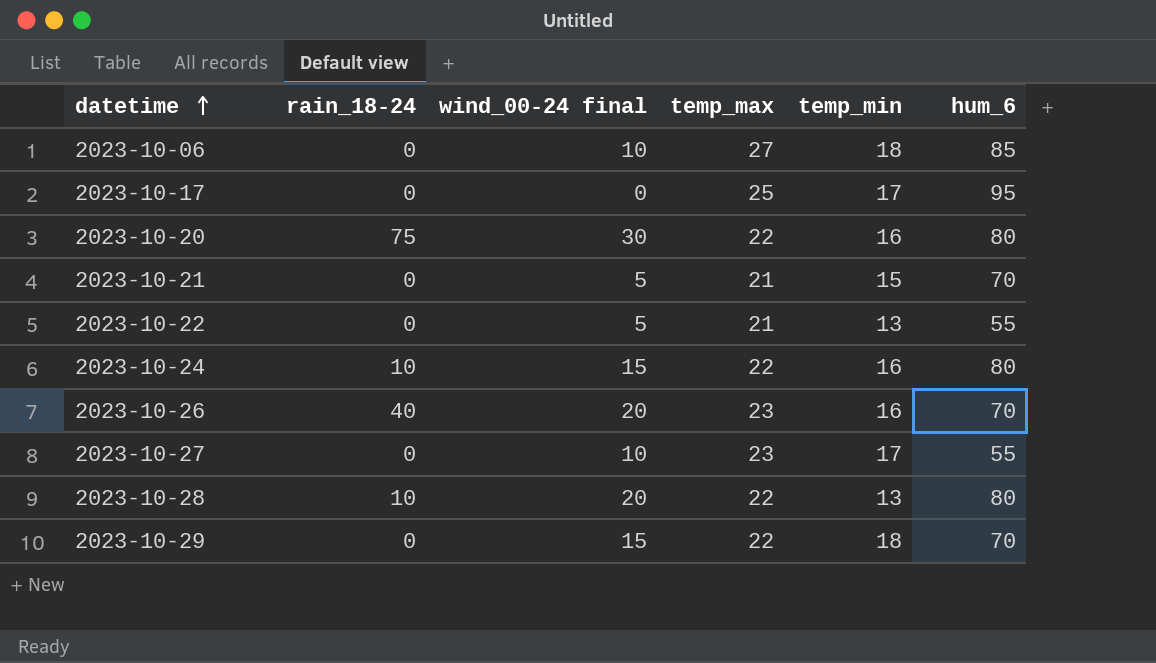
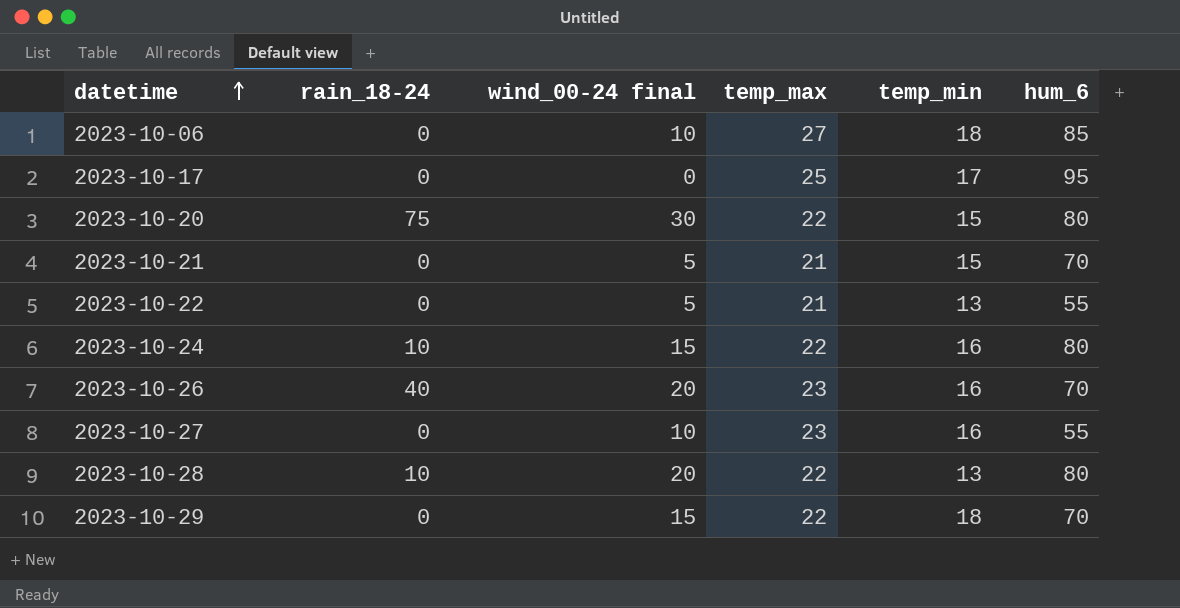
2023-10-20 | temp_min: 16 -> 15
2023-10-27 | temp_min: 17 -> 16

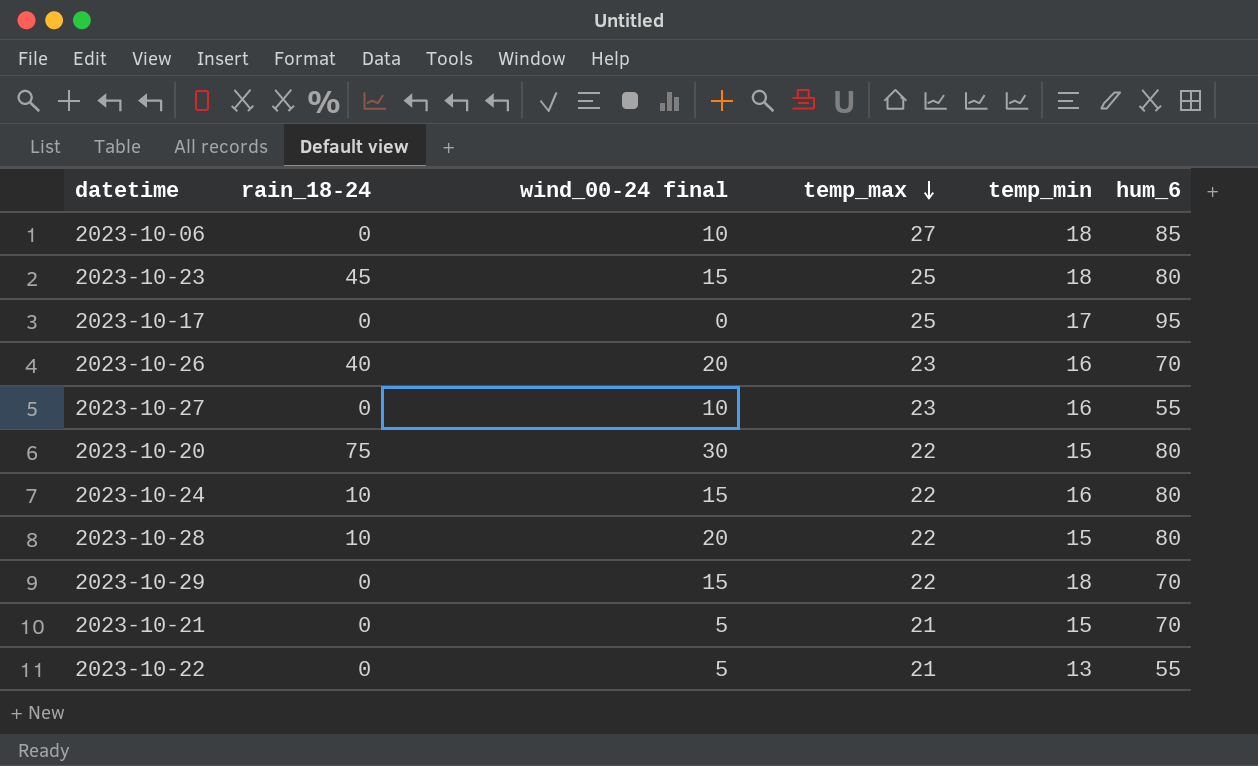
row order: datetime ascending -> temp_max descending
row 2023-10-23: none -> 45 | 15 | 25 | 18 | 80
2023-10-28 | temp_min: 13 -> 15

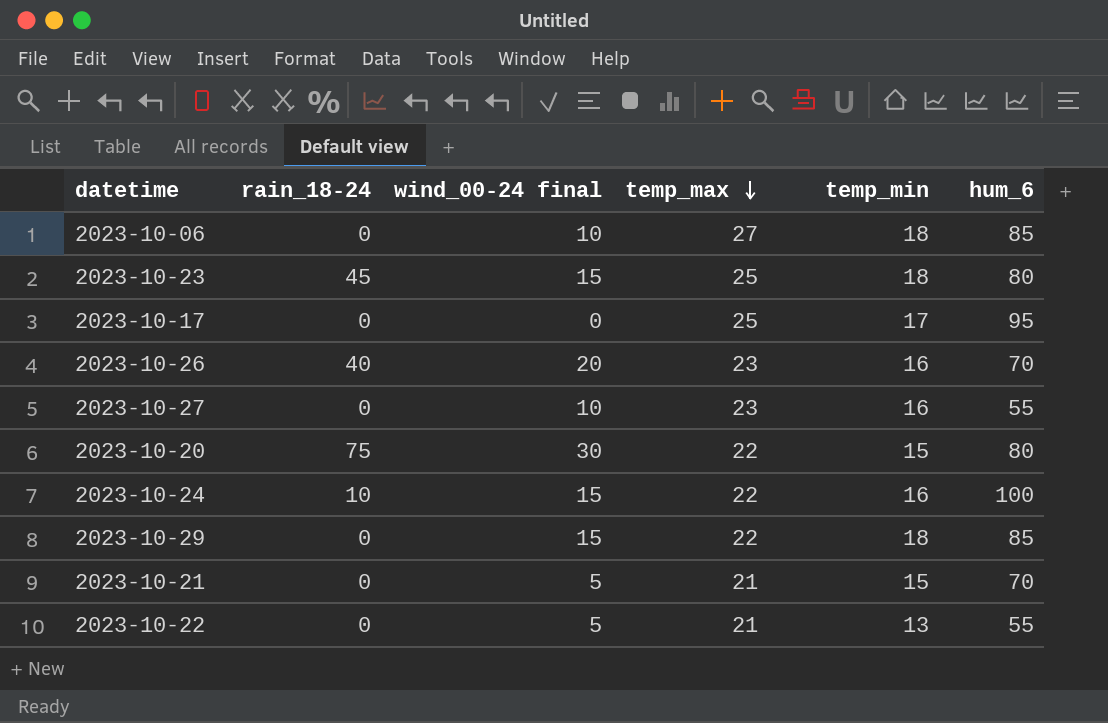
row 2023-10-28: 10 | 20 | 22 | 15 | 80 -> none
2023-10-24 | hum_6: 80 -> 100
2023-10-29 | hum_6: 70 -> 85

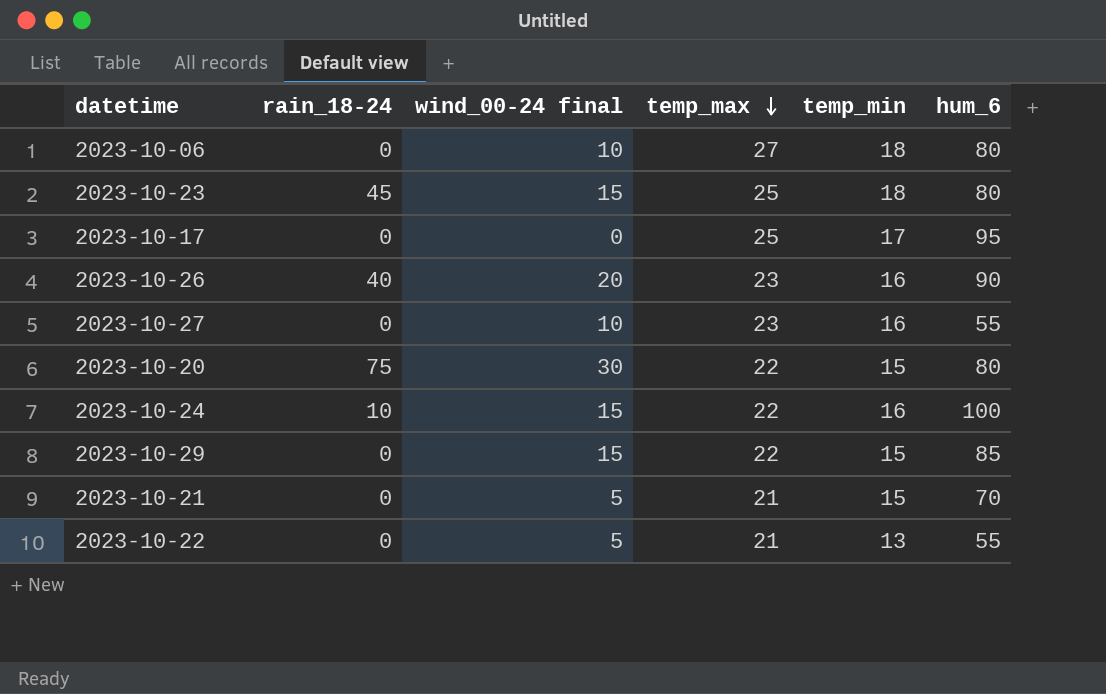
2023-10-06 | hum_6: 85 -> 80
2023-10-26 | hum_6: 70 -> 90
2023-10-29 | temp_min: 18 -> 15

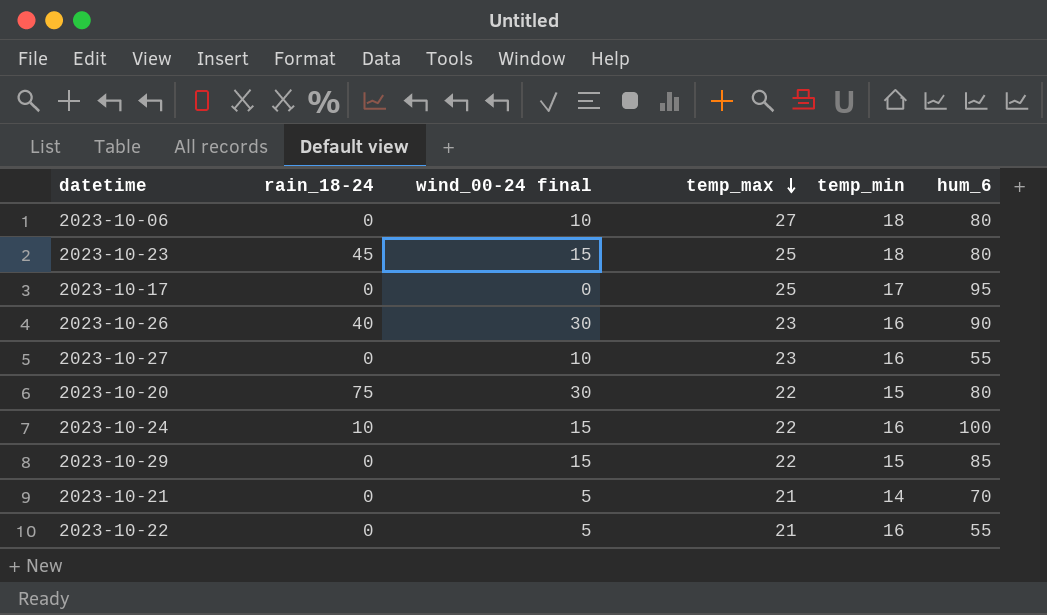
2023-10-26 | wind_00-24 final: 20 -> 30
2023-10-21 | temp_min: 15 -> 14
2023-10-22 | temp_min: 13 -> 16

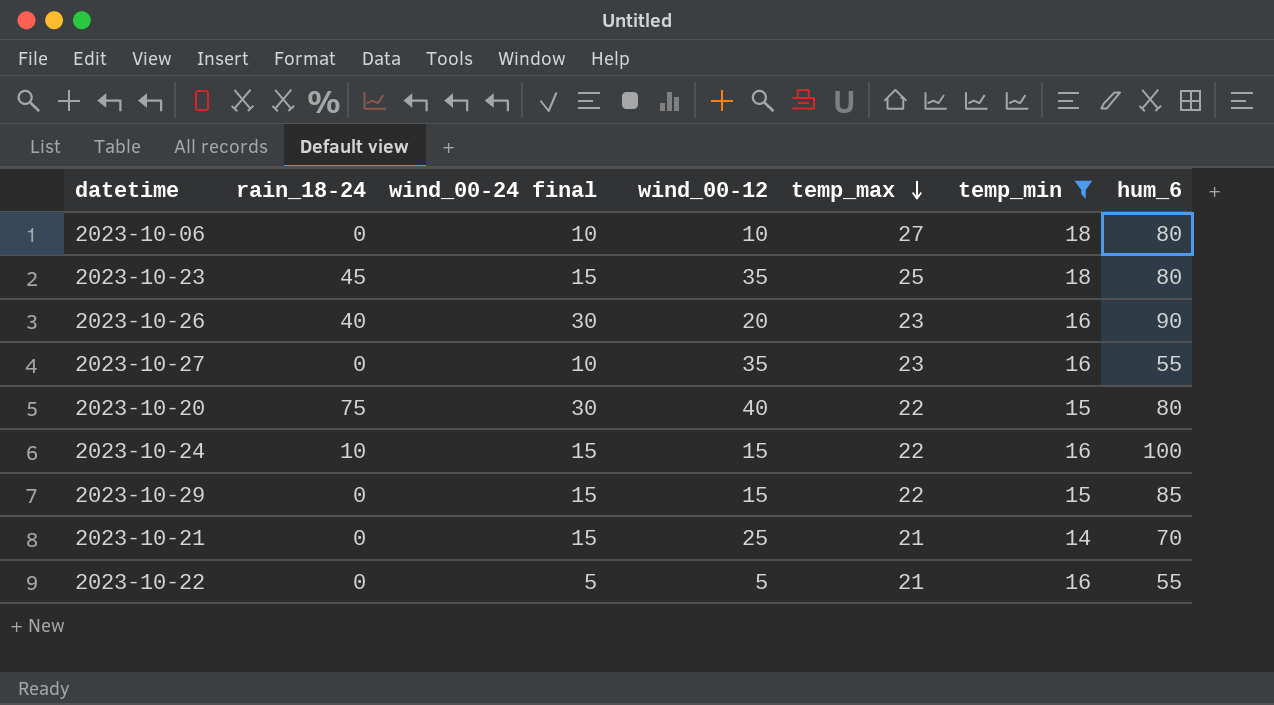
filter: none -> temp_min != 17
column wind_00-12 | position: none -> 4
2023-10-21 | wind_00-24 final: 5 -> 15

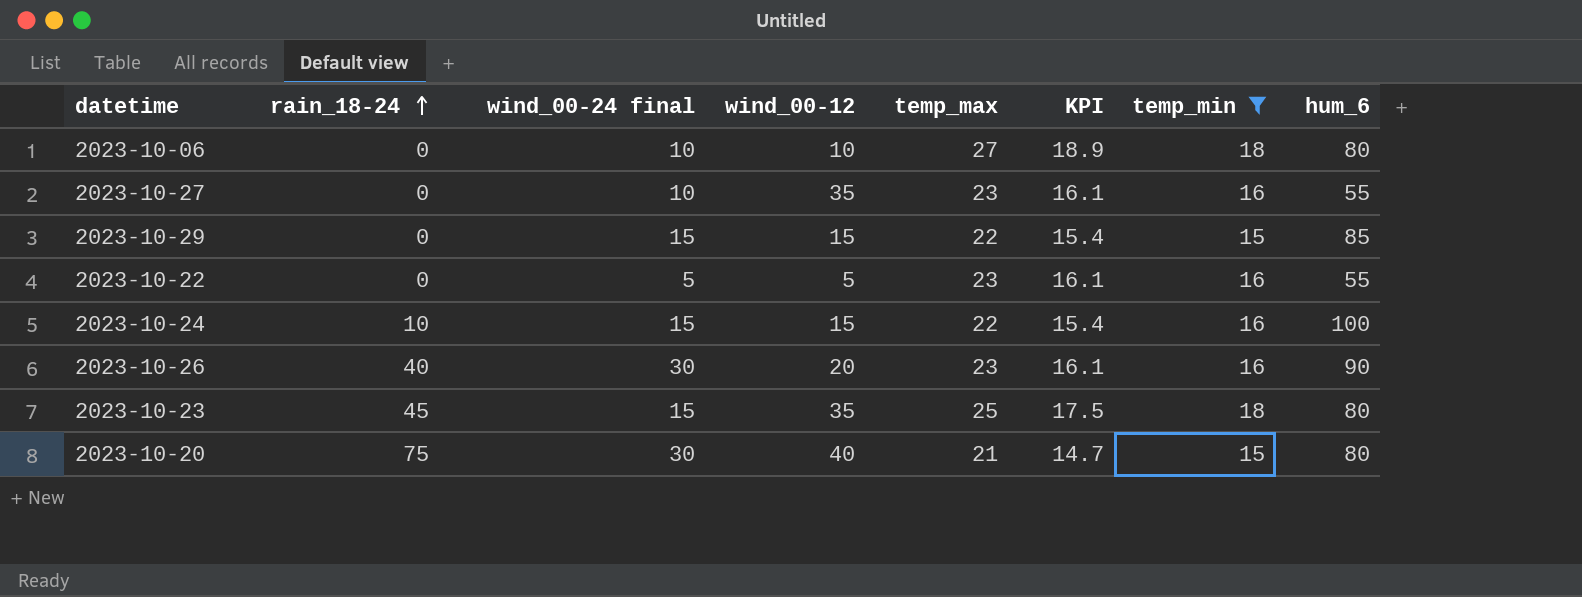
row order: temp_max descending -> rain_18-24 ascending
column KPI | formula: none -> [temp_max] * 0.7
row 2023-10-21: 0 | 15 | 25 | 21 | 14 | 70 -> none
2023-10-22 | temp_max: 21 -> 23
2023-10-20 | temp_max: 22 -> 21

